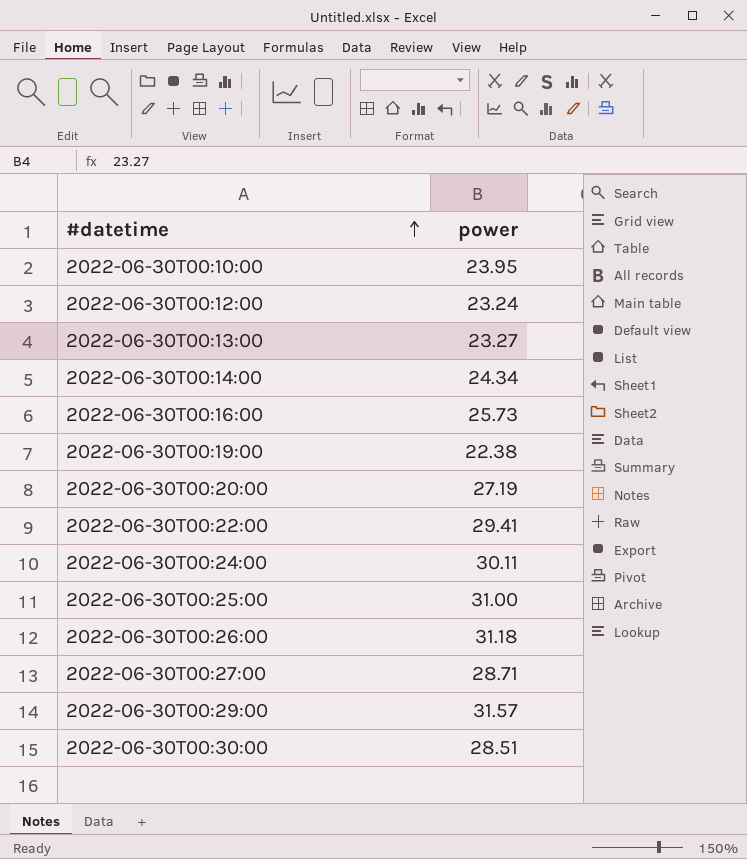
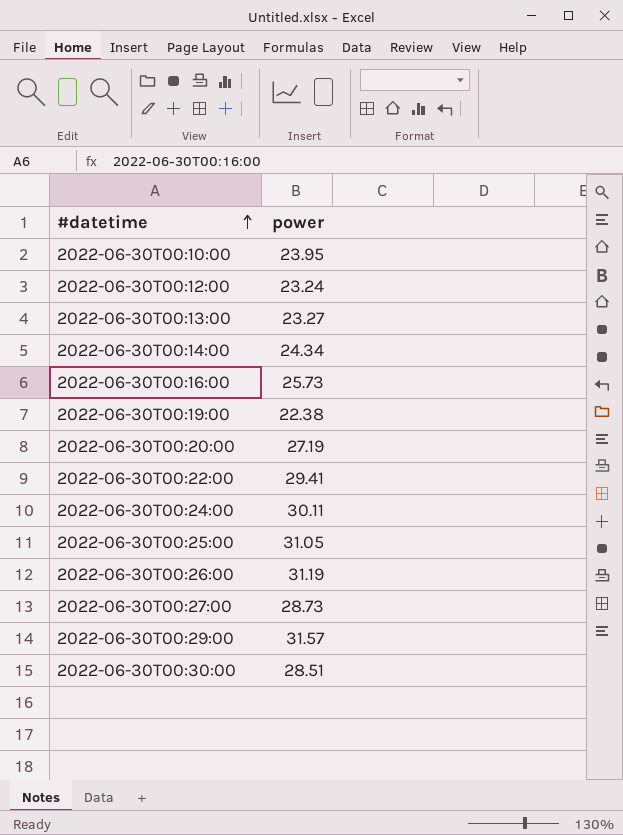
2022-06-30T00:25:00 | power: 31.00 -> 31.05
2022-06-30T00:26:00 | power: 31.18 -> 31.19
2022-06-30T00:27:00 | power: 28.71 -> 28.73

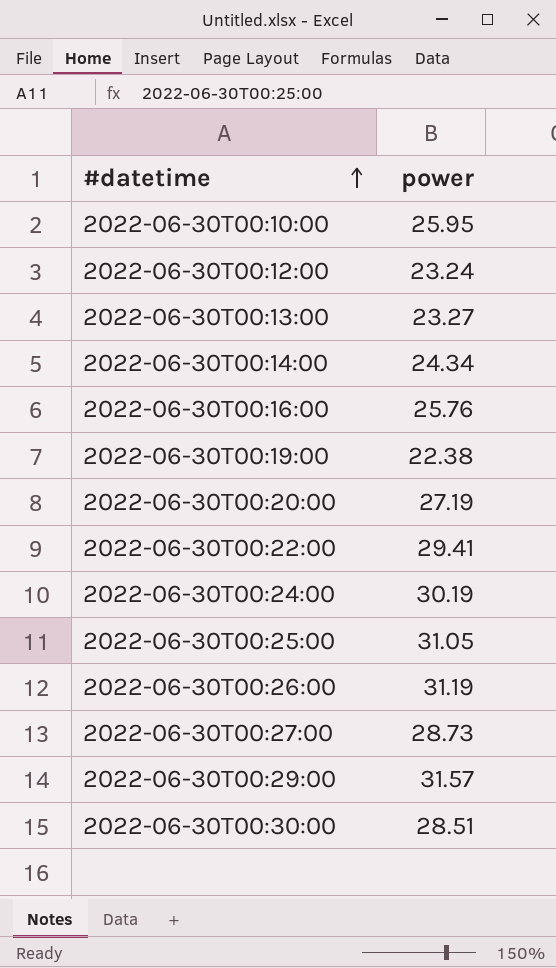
2022-06-30T00:10:00 | power: 23.95 -> 25.95
2022-06-30T00:16:00 | power: 25.73 -> 25.76
2022-06-30T00:24:00 | power: 30.11 -> 30.19

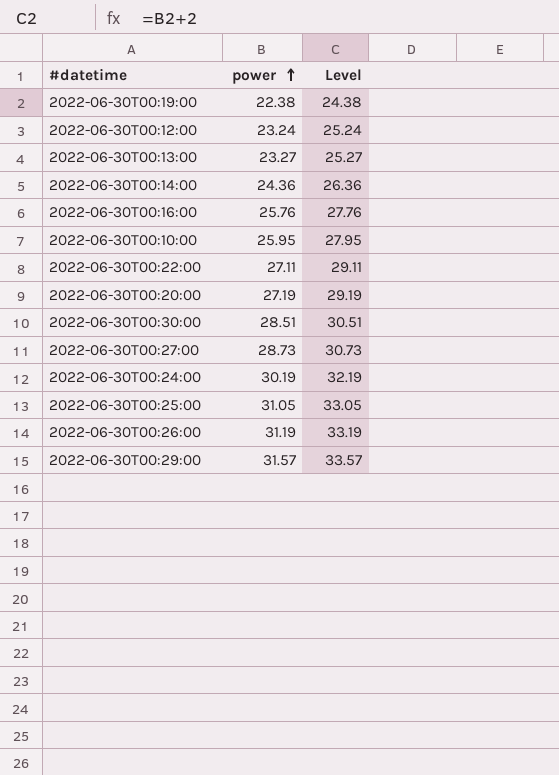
row order: #datetime ascending -> power ascending
column Level | formula: none -> [power] + 2
2022-06-30T00:14:00 | power: 24.34 -> 24.36
2022-06-30T00:22:00 | power: 29.41 -> 27.11

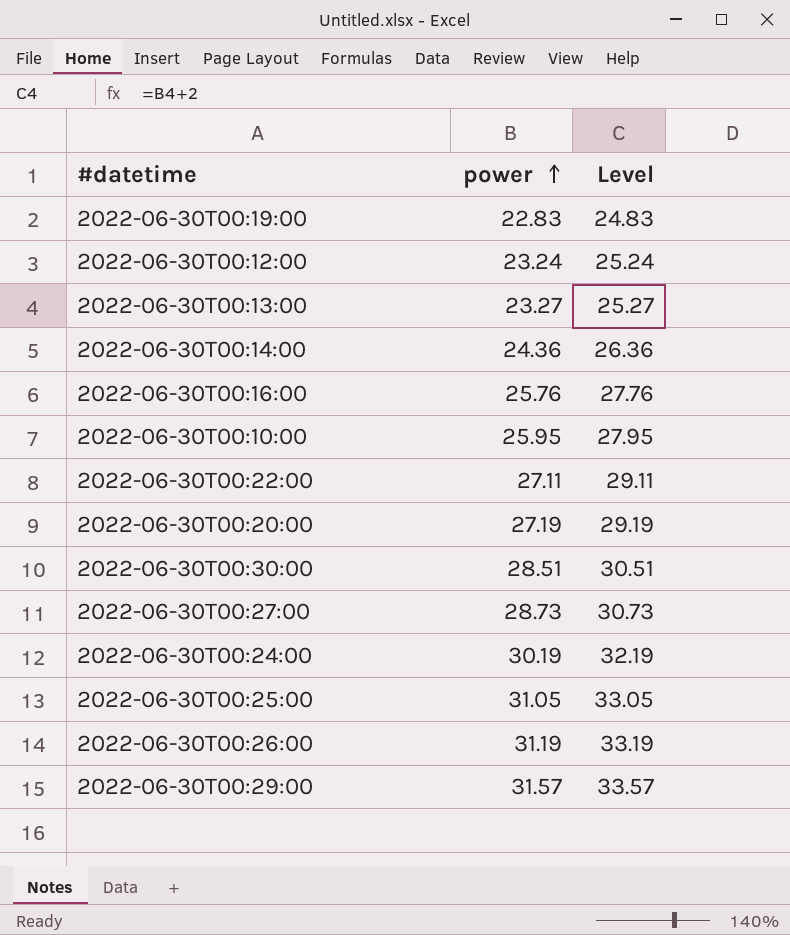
2022-06-30T00:19:00 | power: 22.38 -> 22.83
2022-06-30T00:19:00 | Level: 24.38 -> 24.83

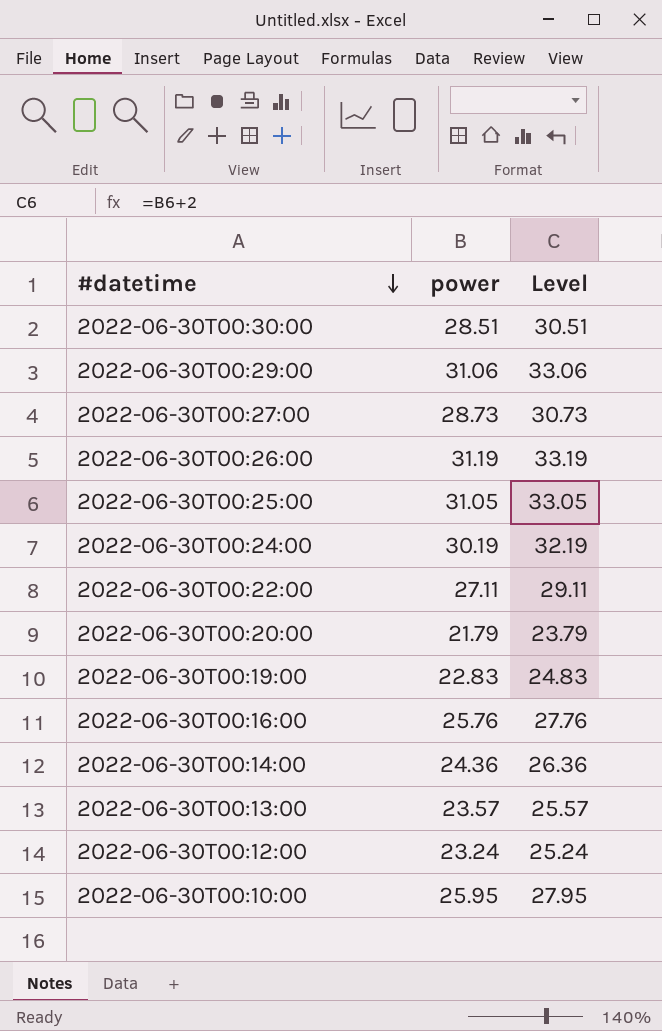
row order: power ascending -> #datetime descending
2022-06-30T00:29:00 | power: 31.57 -> 31.06
2022-06-30T00:29:00 | Level: 33.57 -> 33.06
2022-06-30T00:20:00 | power: 27.19 -> 21.79
2022-06-30T00:20:00 | Level: 29.19 -> 23.79
2022-06-30T00:13:00 | power: 23.27 -> 23.57
2022-06-30T00:13:00 | Level: 25.27 -> 25.57

